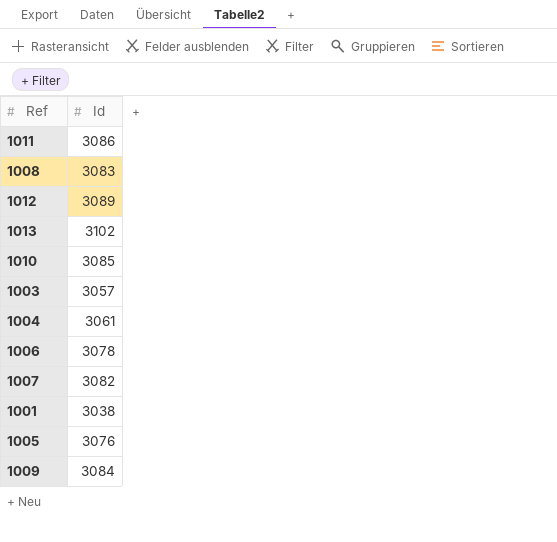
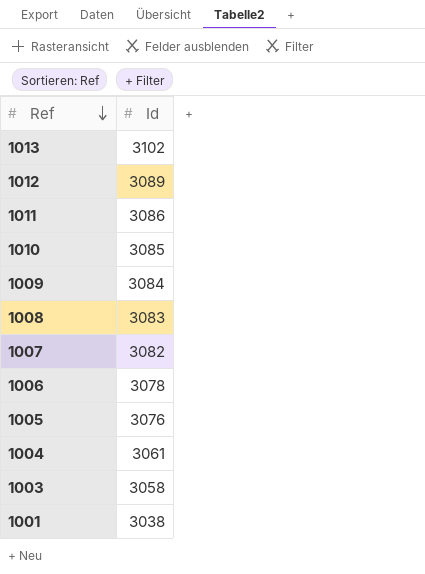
row order: none -> Ref descending
1003 | Id: 3057 -> 3058

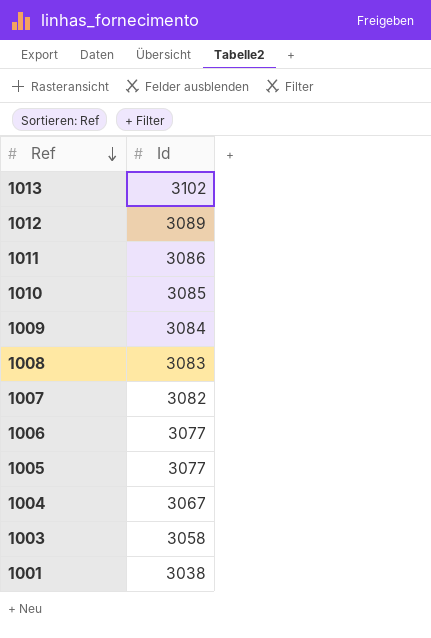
1006 | Id: 3078 -> 3077
1005 | Id: 3076 -> 3077
1004 | Id: 3061 -> 3067

